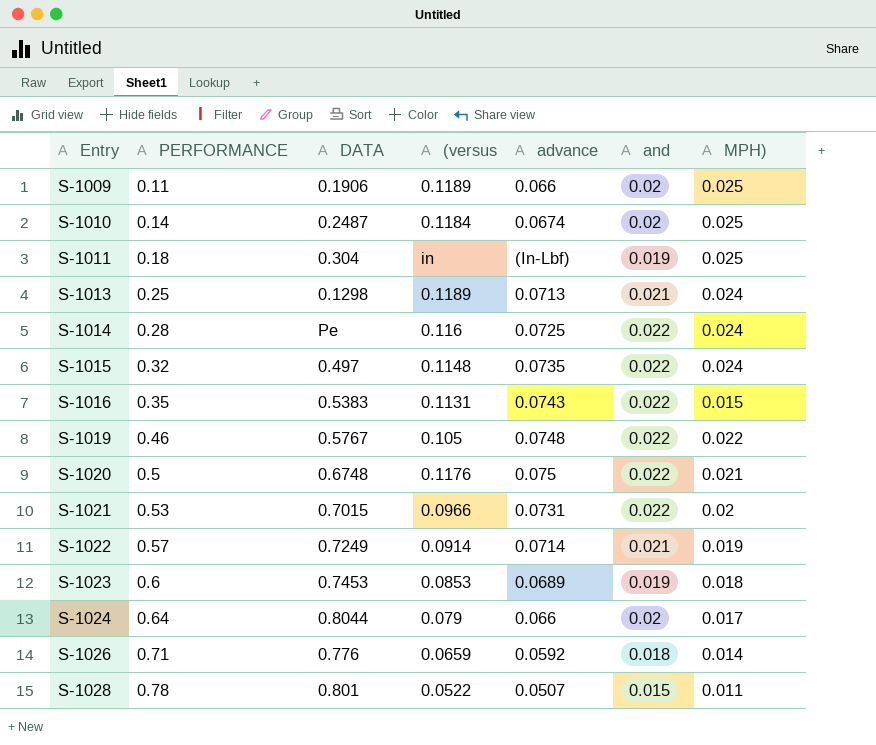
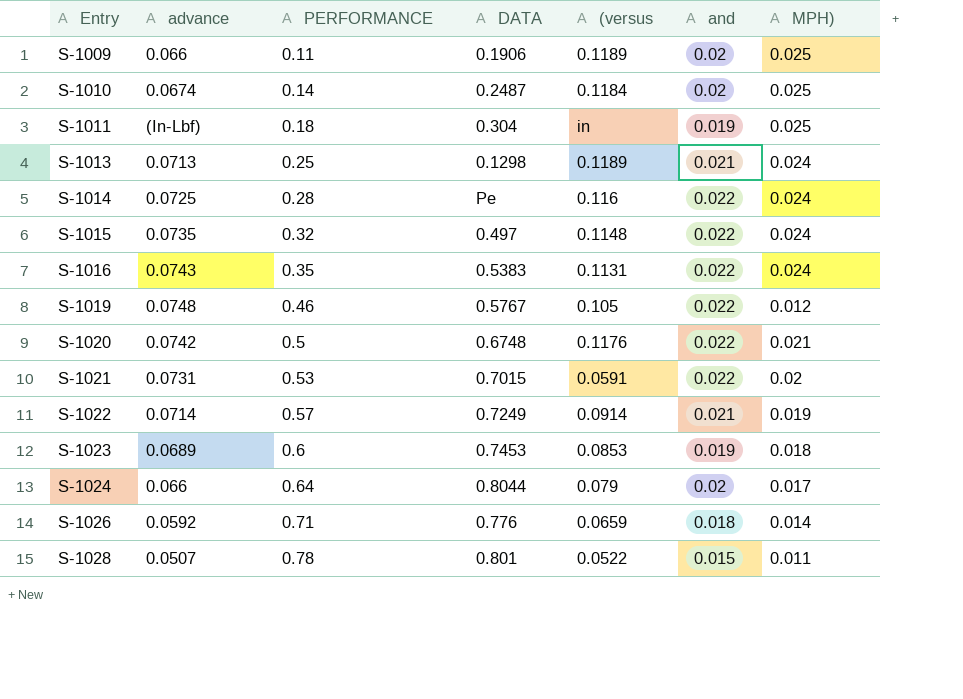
column advance | position: 5 -> 2
S-1016 | MPH): 0.015 -> 0.024
S-1019 | MPH): 0.022 -> 0.012
S-1020 | advance: 0.075 -> 0.0742
S-1021 | (versus: 0.0966 -> 0.0591

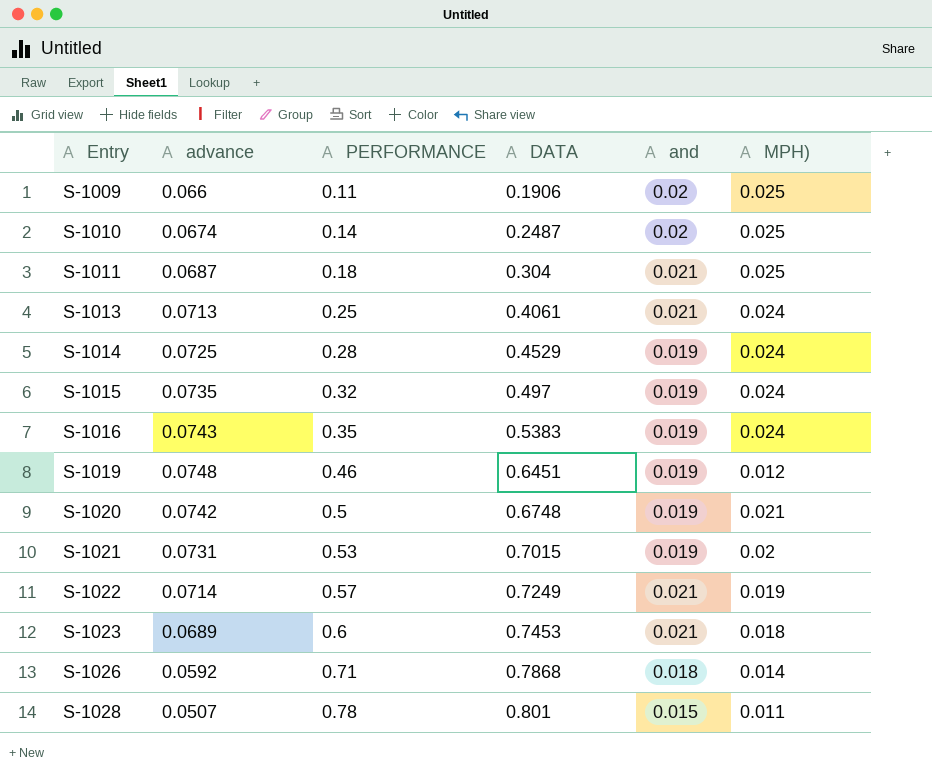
column (versus | position: 5 -> none
row S-1024: 0.066 | 0.64 | 0.8044 | 0.079 | 0.02 | 0.017 -> none
S-1011 | advance: (In-Lbf) -> 0.0687
S-1011 | and: 0.019 -> 0.021
S-1013 | DATA: 0.1298 -> 0.4061
S-1014 | DATA: Pe -> 0.4529
S-1014 | and: 0.022 -> 0.019
S-1015 | and: 0.022 -> 0.019
S-1016 | and: 0.022 -> 0.019
S-1019 | DATA: 0.5767 -> 0.6451
S-1019 | and: 0.022 -> 0.019
S-1020 | and: 0.022 -> 0.019
S-1021 | and: 0.022 -> 0.019
S-1023 | and: 0.019 -> 0.021
S-1026 | DATA: 0.776 -> 0.7868

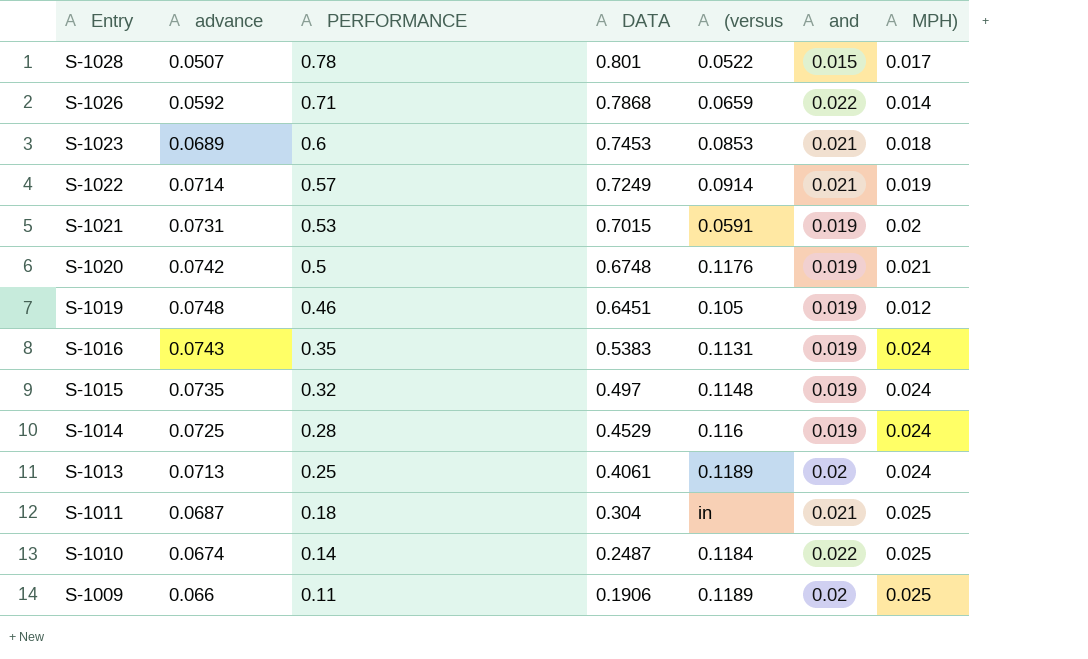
row order: Entry ascending -> Entry descending
column (versus | position: none -> 5
S-1028 | MPH): 0.011 -> 0.017
S-1026 | and: 0.018 -> 0.022
S-1013 | and: 0.021 -> 0.02
S-1010 | and: 0.02 -> 0.022

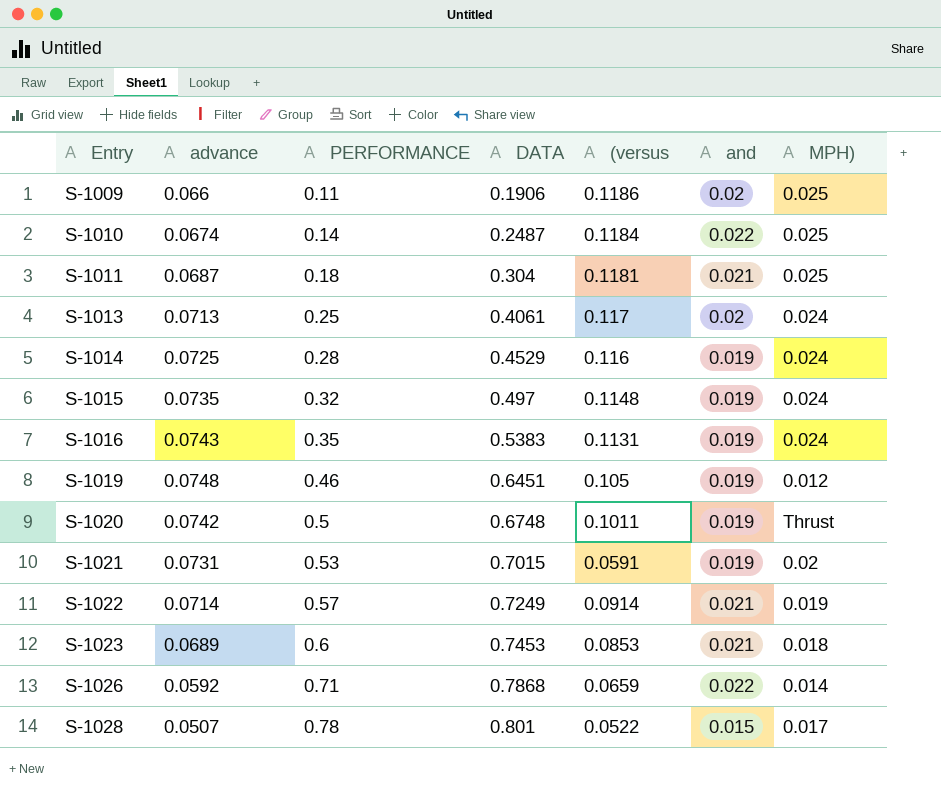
row order: Entry descending -> Entry ascending
S-1009 | (versus: 0.1189 -> 0.1186
S-1011 | (versus: in -> 0.1181
S-1013 | (versus: 0.1189 -> 0.117
S-1020 | (versus: 0.1176 -> 0.1011
S-1020 | MPH): 0.021 -> Thrust

